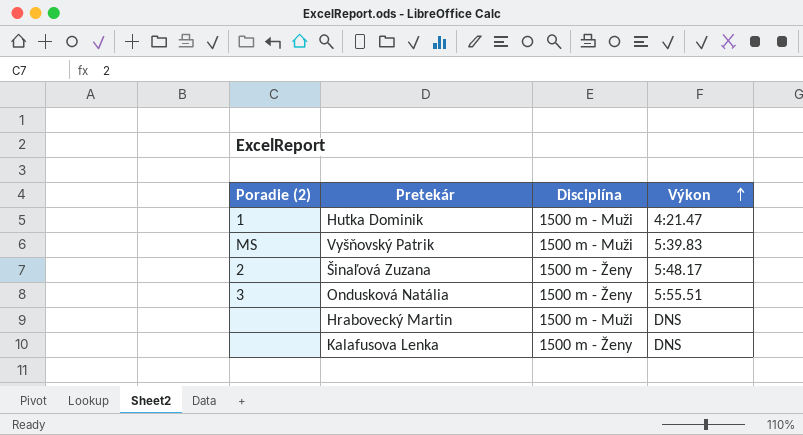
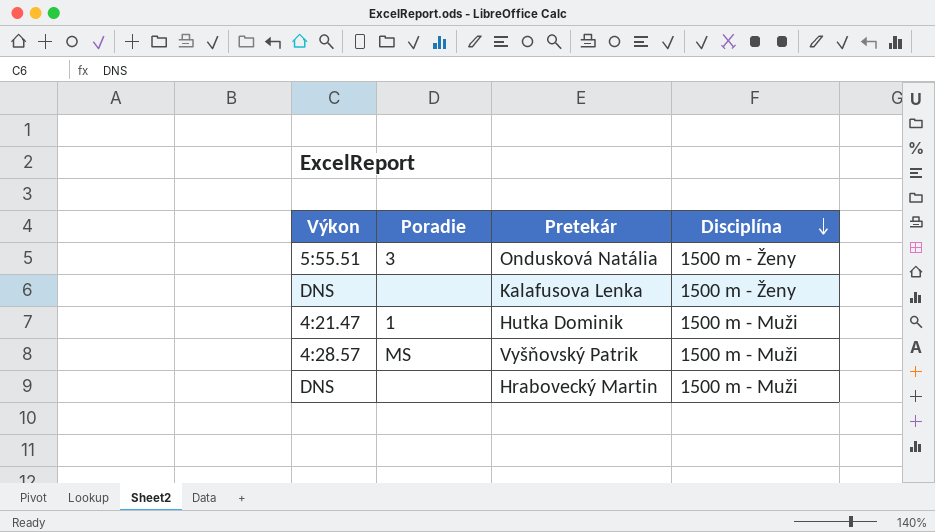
row order: Výkon ascending -> Disciplína descending
column Výkon | position: 4 -> 1
column name: Poradie (2) -> Poradie
row Šinaľová Zuzana: 2 | 1500 m - Ženy | 5:48.17 -> none
Vyšňovský Patrik | Výkon: 5:39.83 -> 4:28.57

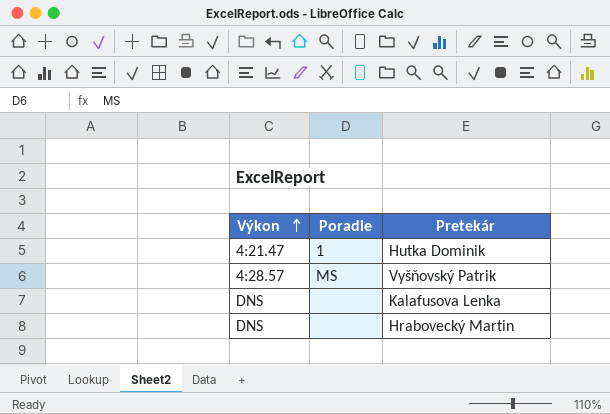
row order: Disciplína descending -> Výkon ascending
column Disciplína | position: 4 -> none
row Ondusková Natália: 5:55.51 | 3 | 1500 m - Ženy -> none

